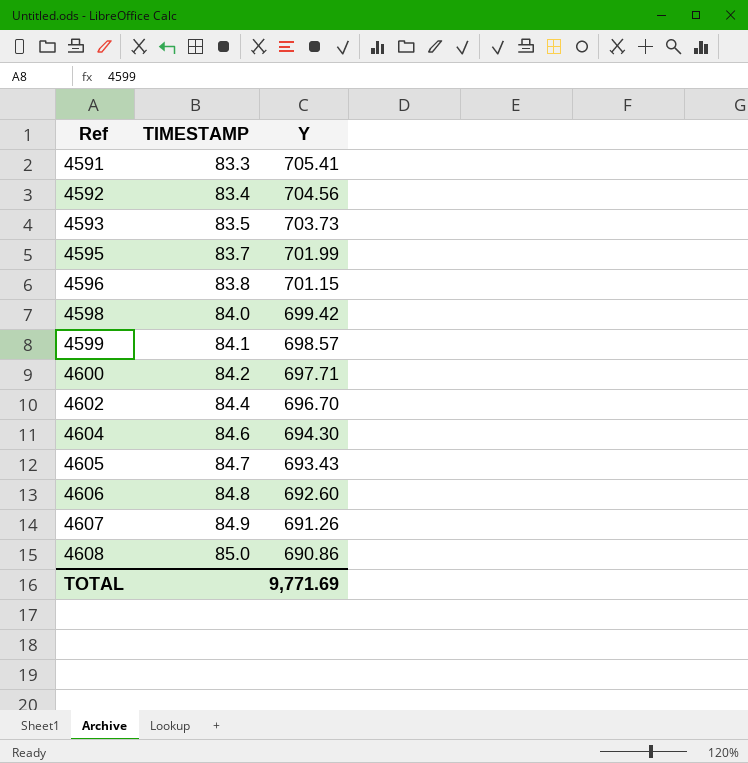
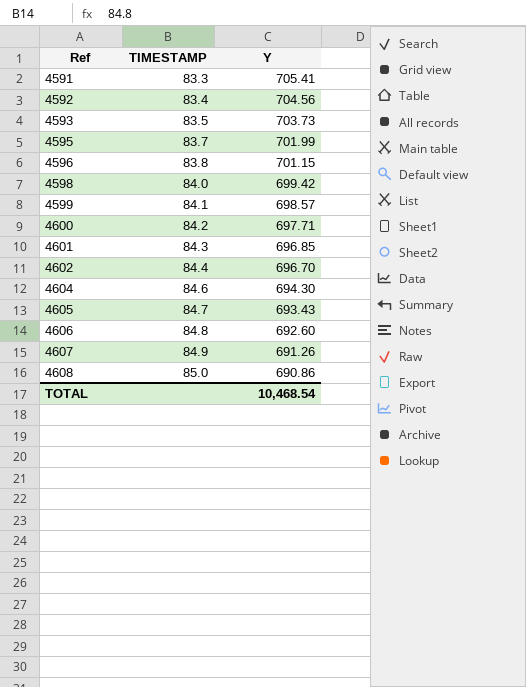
row 4601: none -> 84.3 | 696.85
TOTAL | Y: 9,771.69 -> 10,468.54

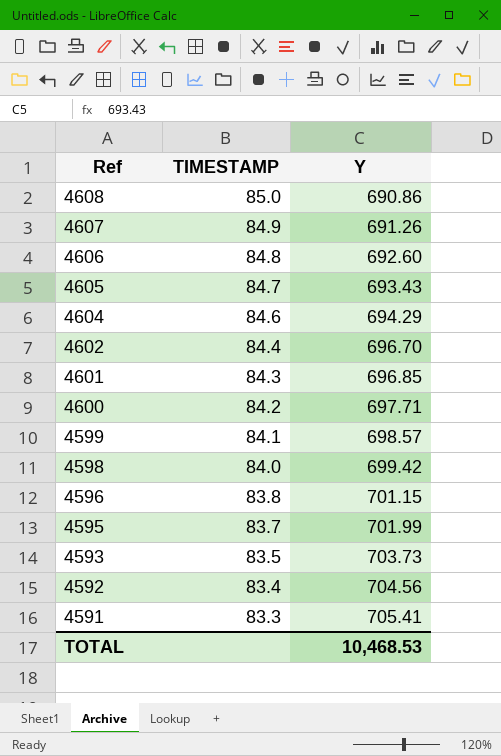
row order: Ref ascending -> Ref descending
4604 | Y: 694.30 -> 694.29
TOTAL | Y: 10,468.54 -> 10,468.53

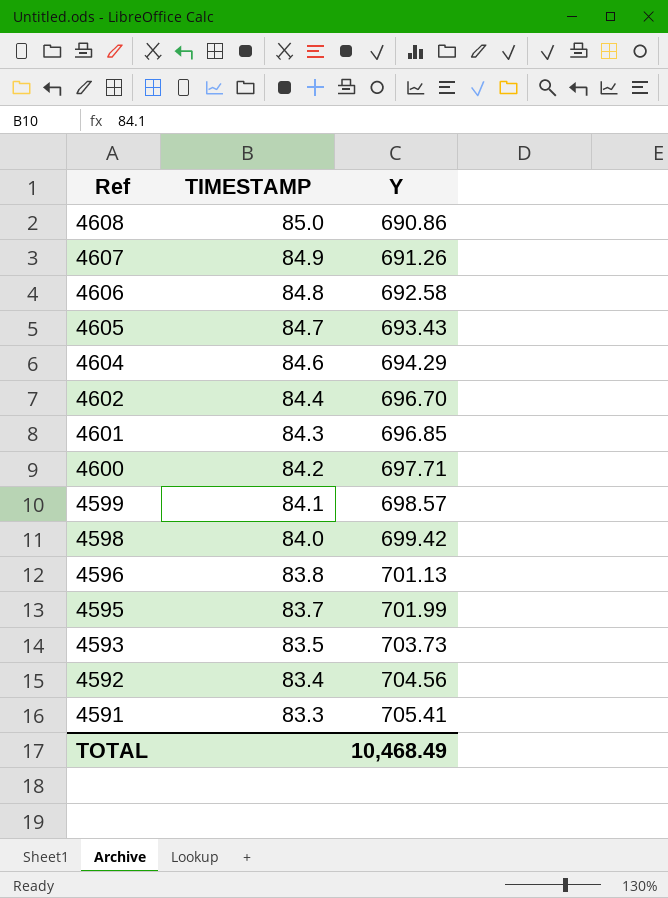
4606 | Y: 692.60 -> 692.58
4596 | Y: 701.15 -> 701.13
TOTAL | Y: 10,468.53 -> 10,468.49

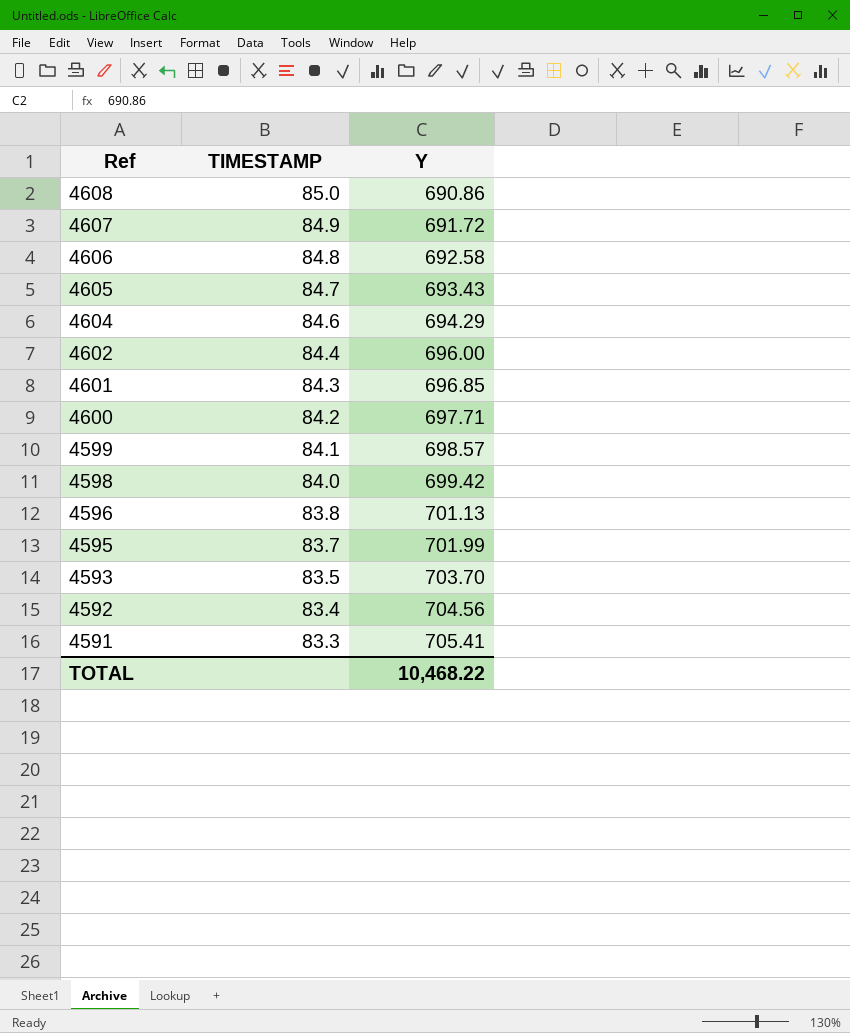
4607 | Y: 691.26 -> 691.72
4602 | Y: 696.70 -> 696.00
4593 | Y: 703.73 -> 703.70
TOTAL | Y: 10,468.49 -> 10,468.22

